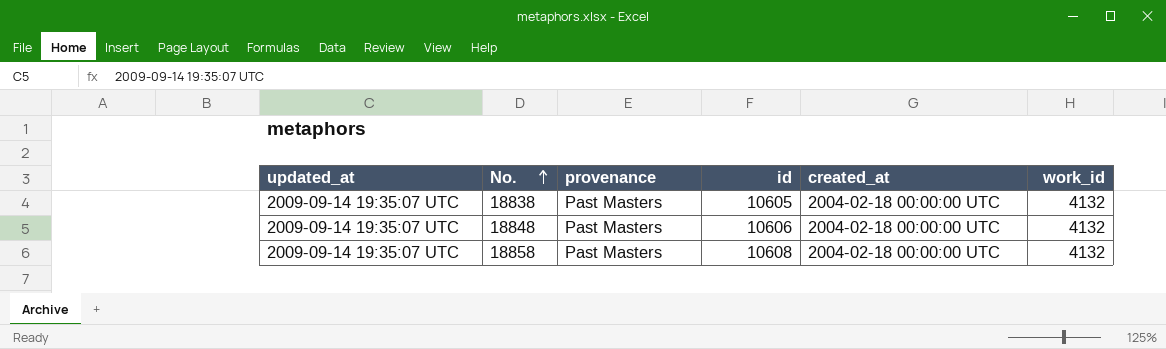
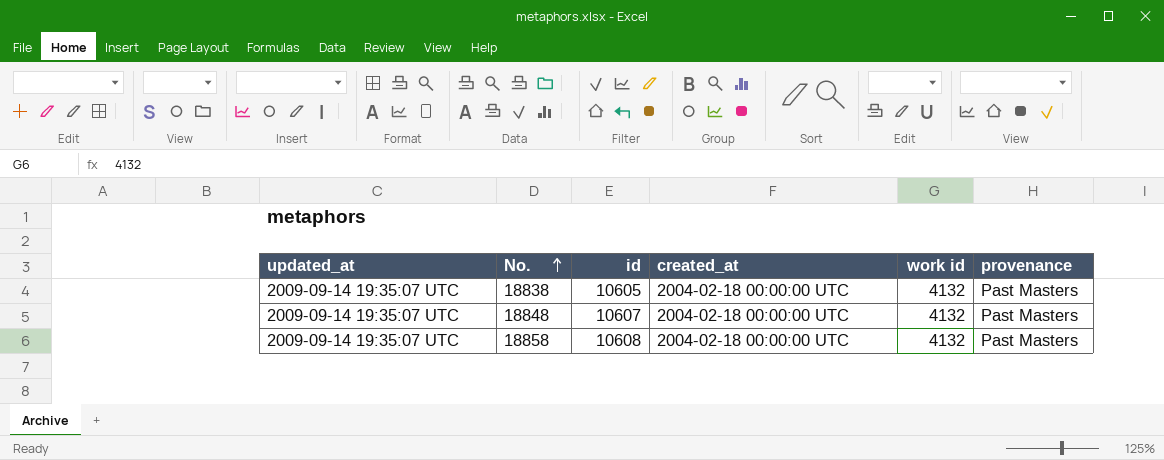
column name: work_id -> work id
column provenance | position: 3 -> 6
18848 | id: 10606 -> 10607

